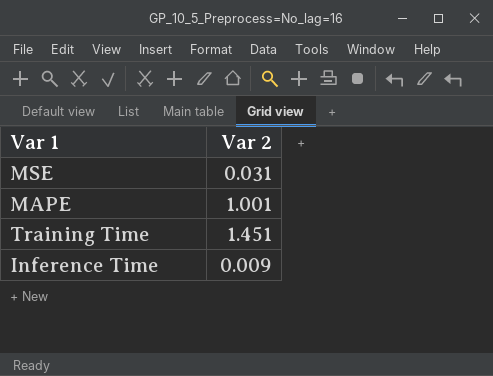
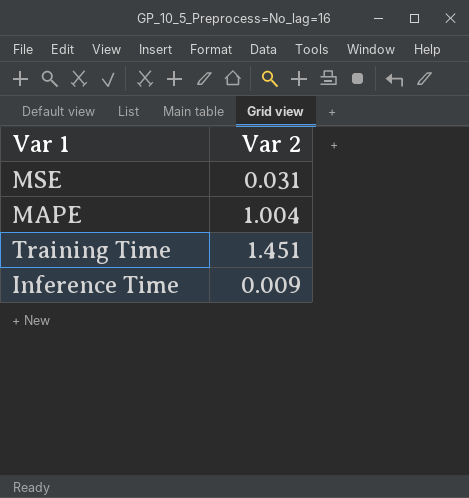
MAPE | Var 2: 1.001 -> 1.004

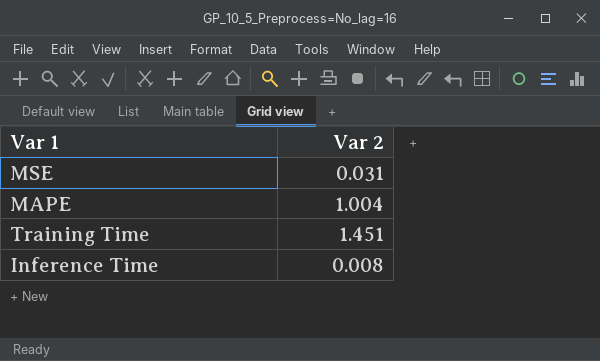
Inference Time | Var 2: 0.009 -> 0.008

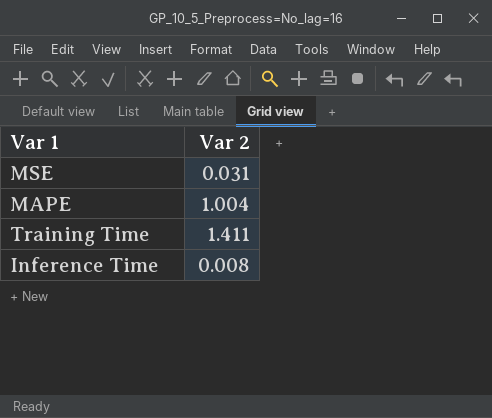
Training Time | Var 2: 1.451 -> 1.411

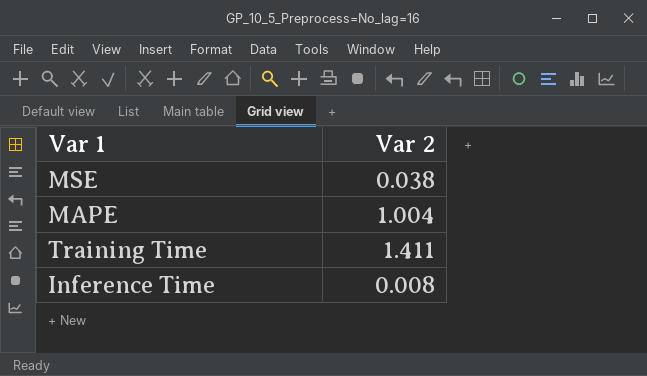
MSE | Var 2: 0.031 -> 0.038

